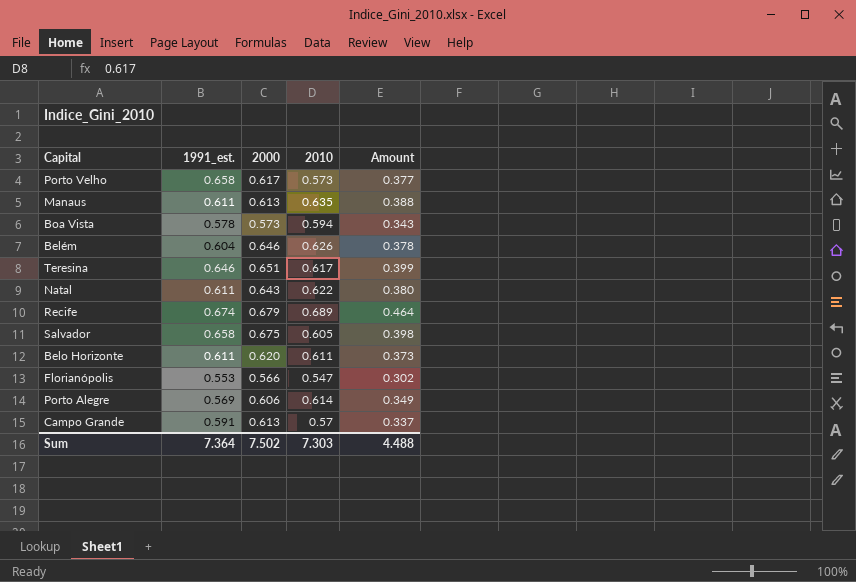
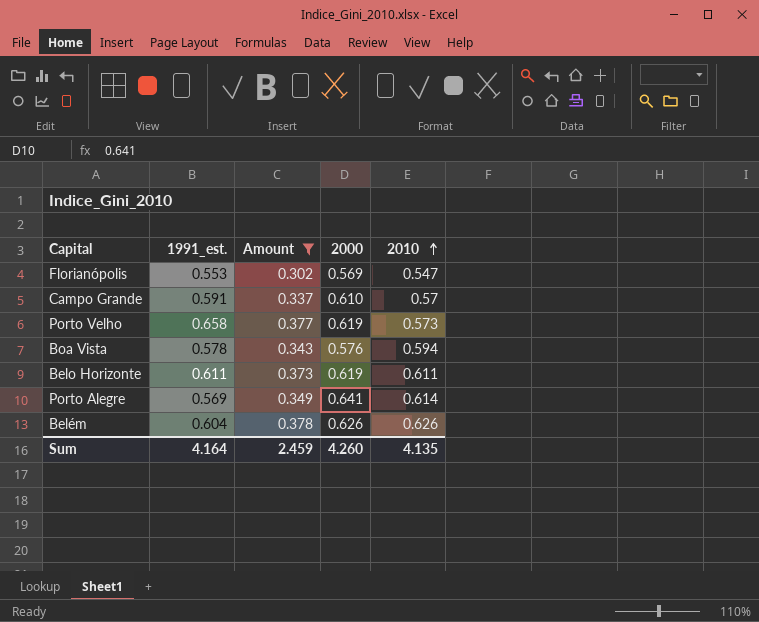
filter: none -> Amount <= 0.378
row order: none -> 2010 ascending
column Amount | position: 5 -> 3
Florianópolis | 2000: 0.566 -> 0.569
Campo Grande | 2000: 0.613 -> 0.610
Porto Velho | 2000: 0.617 -> 0.619
Boa Vista | 2000: 0.573 -> 0.576
Belo Horizonte | 2000: 0.620 -> 0.619
Porto Alegre | 2000: 0.606 -> 0.641
Belém | 2000: 0.646 -> 0.626
Sum | 1991_est.: 7.364 -> 4.164
Sum | Amount: 4.488 -> 2.459
Sum | 2000: 7.502 -> 4.260
Sum | 2010: 7.303 -> 4.135

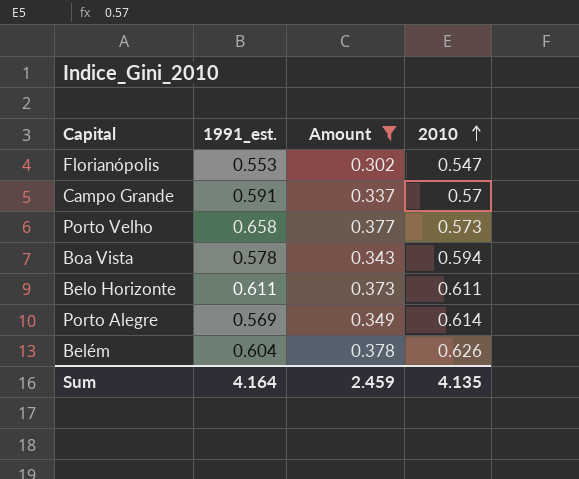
column 2000 | position: 4 -> none

